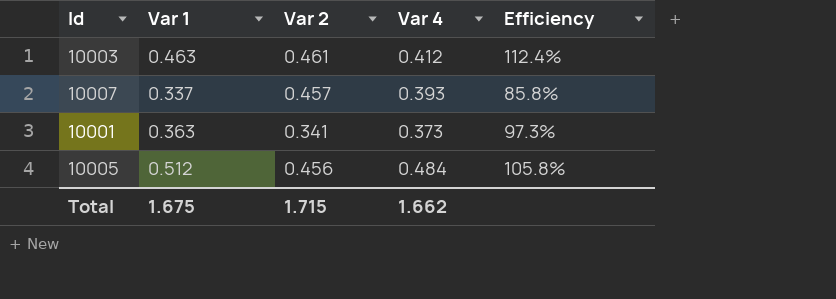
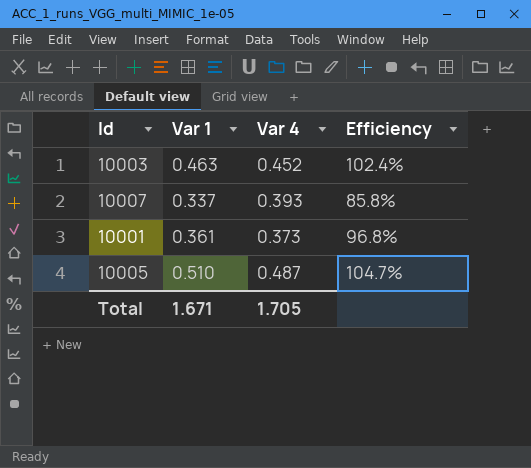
column Var 2 | position: 3 -> none
10003 | Var 4: 0.412 -> 0.452
10003 | Efficiency: 112.4% -> 102.4%
10001 | Var 1: 0.363 -> 0.361
10001 | Efficiency: 97.3% -> 96.8%
10005 | Var 1: 0.512 -> 0.510
10005 | Var 4: 0.484 -> 0.487
10005 | Efficiency: 105.8% -> 104.7%
Total | Var 1: 1.675 -> 1.671
Total | Var 4: 1.662 -> 1.705

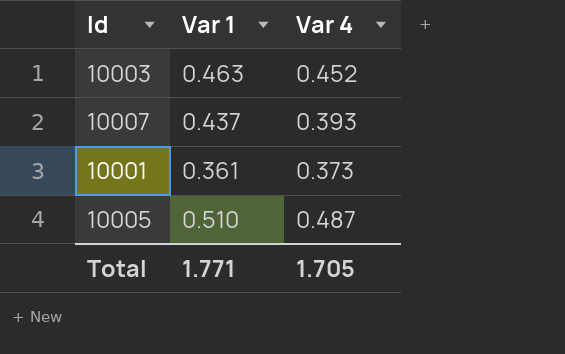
column Efficiency | formula: [Var 1] / [Var 4] -> none
10007 | Var 1: 0.337 -> 0.437
Total | Var 1: 1.671 -> 1.771

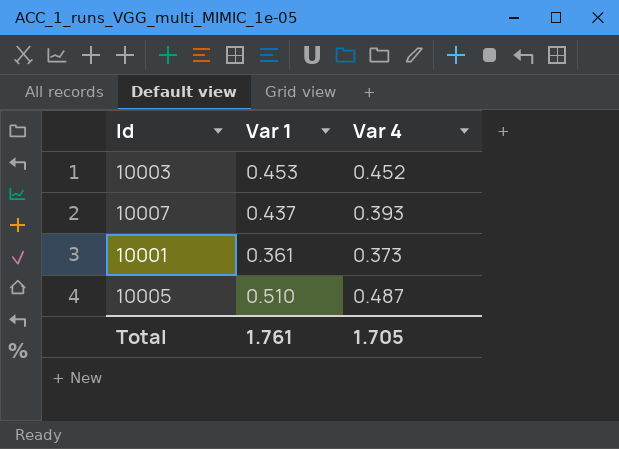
10003 | Var 1: 0.463 -> 0.453
Total | Var 1: 1.771 -> 1.761

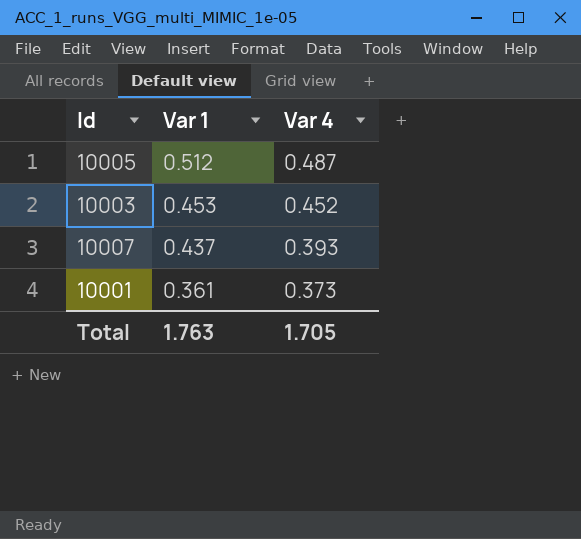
row order: none -> Var 1 descending
10005 | Var 1: 0.510 -> 0.512
Total | Var 1: 1.761 -> 1.763

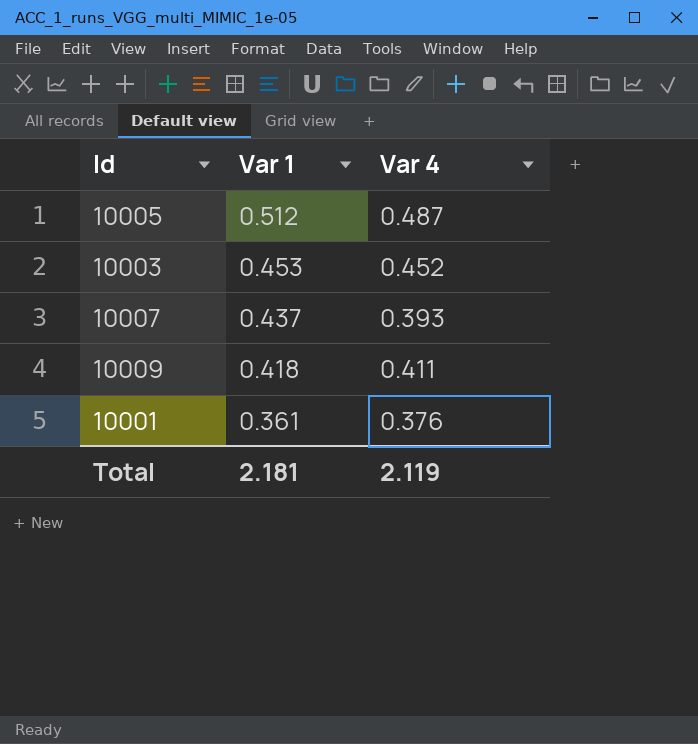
row 10009: none -> 0.418 | 0.411
10001 | Var 4: 0.373 -> 0.376
Total | Var 1: 1.763 -> 2.181
Total | Var 4: 1.705 -> 2.119

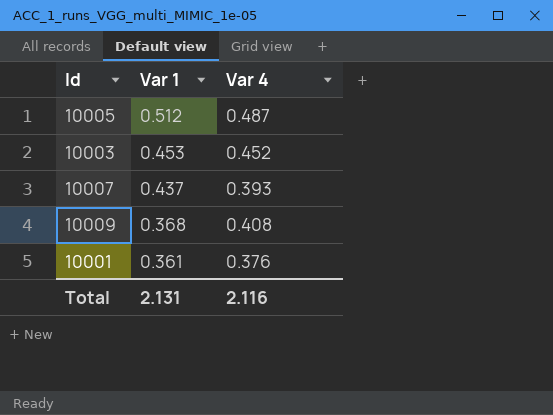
10009 | Var 1: 0.418 -> 0.368
10009 | Var 4: 0.411 -> 0.408
Total | Var 1: 2.181 -> 2.131
Total | Var 4: 2.119 -> 2.116

